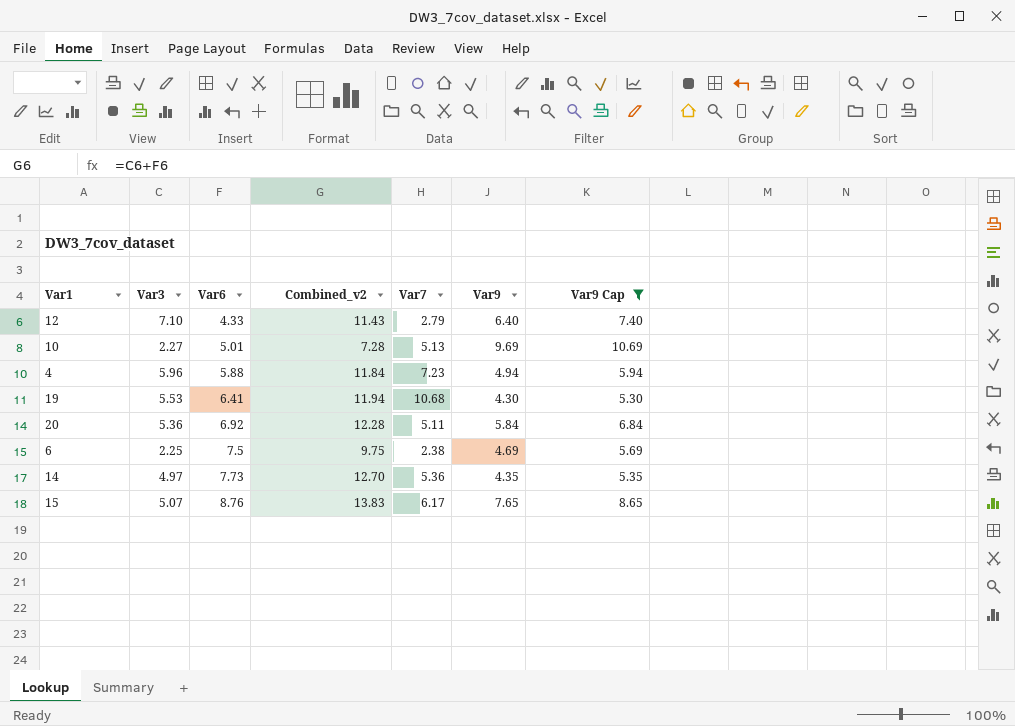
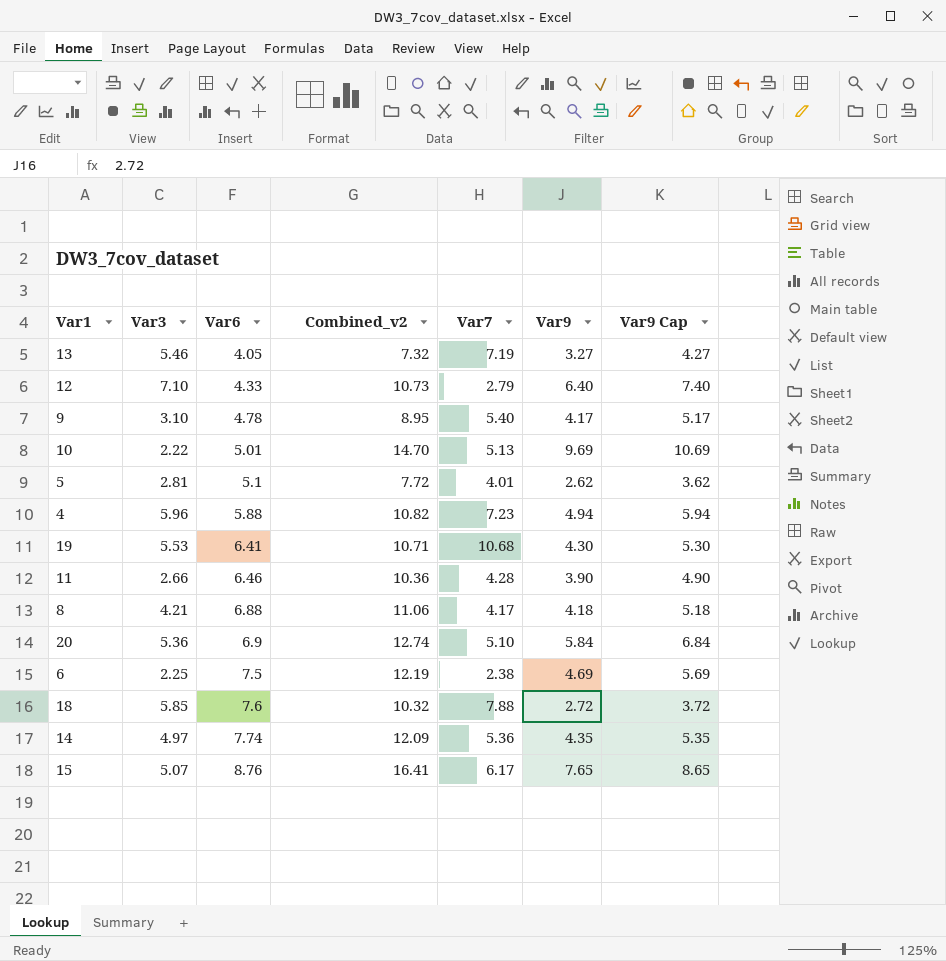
filter: Var9 Cap >= 5.30 -> none
column Combined_v2 | formula: [Var3] + [Var6] -> [Var6] + [Var9]
10 | Var3: 2.27 -> 2.22
20 | Var6: 6.92 -> 6.9
20 | Var7: 5.11 -> 5.10
14 | Var6: 7.73 -> 7.74

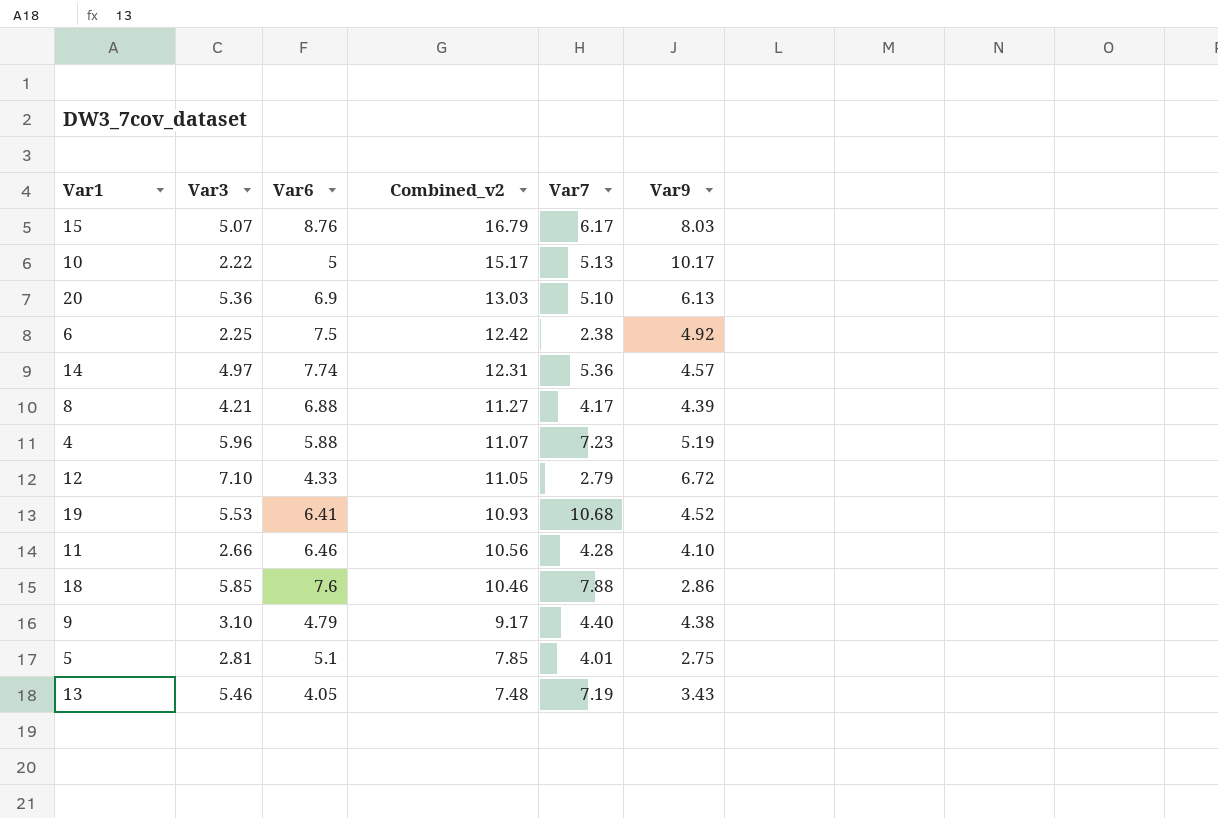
row order: Var6 ascending -> Combined_v2 descending
column Var9 Cap | formula: [Var9] + 1 -> none
15 | Combined_v2: 16.41 -> 16.79
15 | Var9: 7.65 -> 8.03
10 | Var6: 5.01 -> 5
10 | Combined_v2: 14.70 -> 15.17
10 | Var9: 9.69 -> 10.17
20 | Combined_v2: 12.74 -> 13.03
20 | Var9: 5.84 -> 6.13
6 | Combined_v2: 12.19 -> 12.42
6 | Var9: 4.69 -> 4.92
14 | Combined_v2: 12.09 -> 12.31
14 | Var9: 4.35 -> 4.57
8 | Combined_v2: 11.06 -> 11.27
8 | Var9: 4.18 -> 4.39
4 | Combined_v2: 10.82 -> 11.07
4 | Var9: 4.94 -> 5.19
12 | Combined_v2: 10.73 -> 11.05
12 | Var9: 6.40 -> 6.72
19 | Combined_v2: 10.71 -> 10.93
19 | Var9: 4.30 -> 4.52
11 | Combined_v2: 10.36 -> 10.56
11 | Var9: 3.90 -> 4.10
18 | Combined_v2: 10.32 -> 10.46
18 | Var9: 2.72 -> 2.86
9 | Var6: 4.78 -> 4.79
9 | Combined_v2: 8.95 -> 9.17
9 | Var7: 5.40 -> 4.40
9 | Var9: 4.17 -> 4.38
5 | Combined_v2: 7.72 -> 7.85
5 | Var9: 2.62 -> 2.75
13 | Combined_v2: 7.32 -> 7.48
13 | Var9: 3.27 -> 3.43

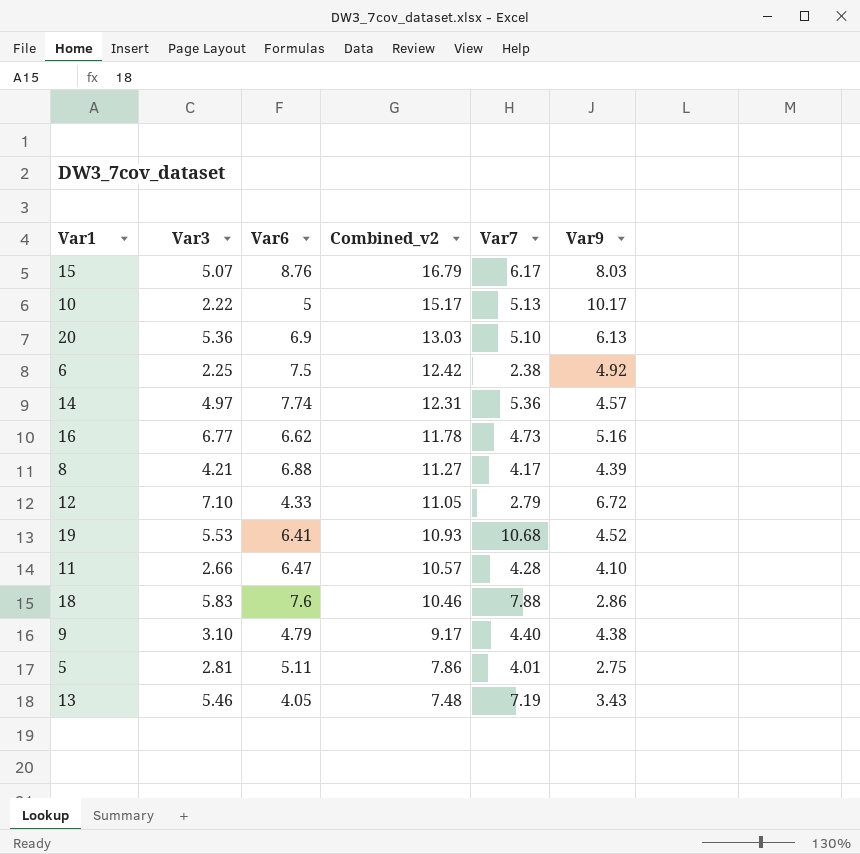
row 4: 5.96 | 5.88 | 11.07 | 7.23 | 5.19 -> none
row 16: none -> 6.77 | 6.62 | 11.78 | 4.73 | 5.16
11 | Var6: 6.46 -> 6.47
11 | Combined_v2: 10.56 -> 10.57
18 | Var3: 5.85 -> 5.83
5 | Var6: 5.1 -> 5.11
5 | Combined_v2: 7.85 -> 7.86

